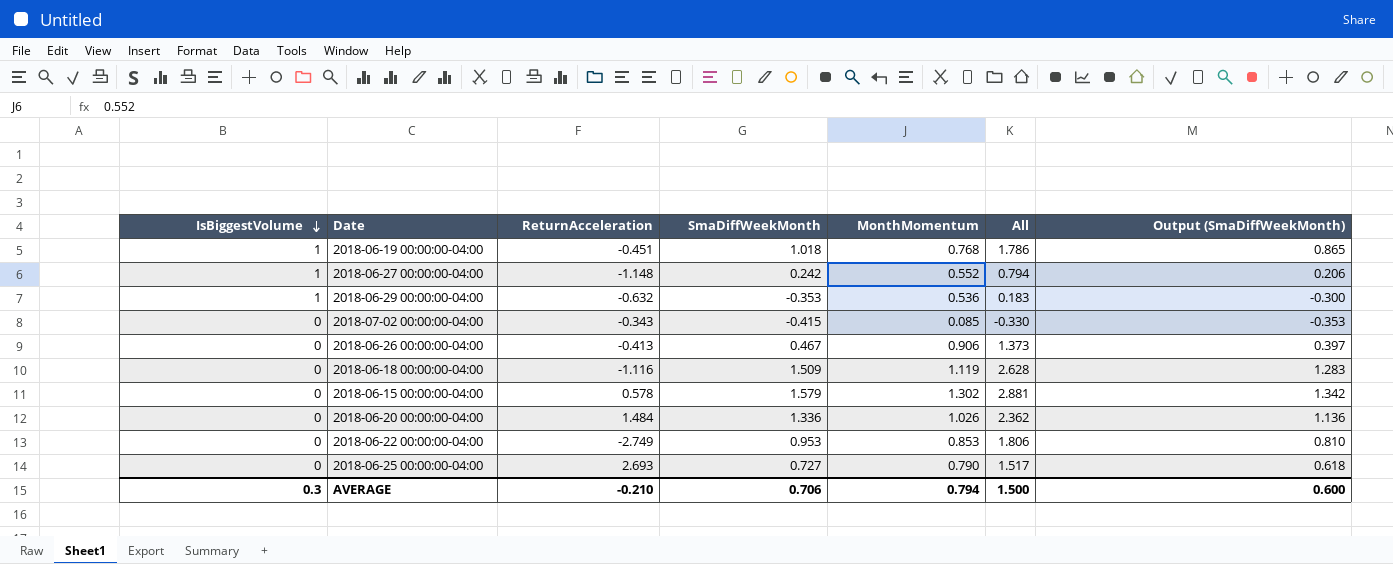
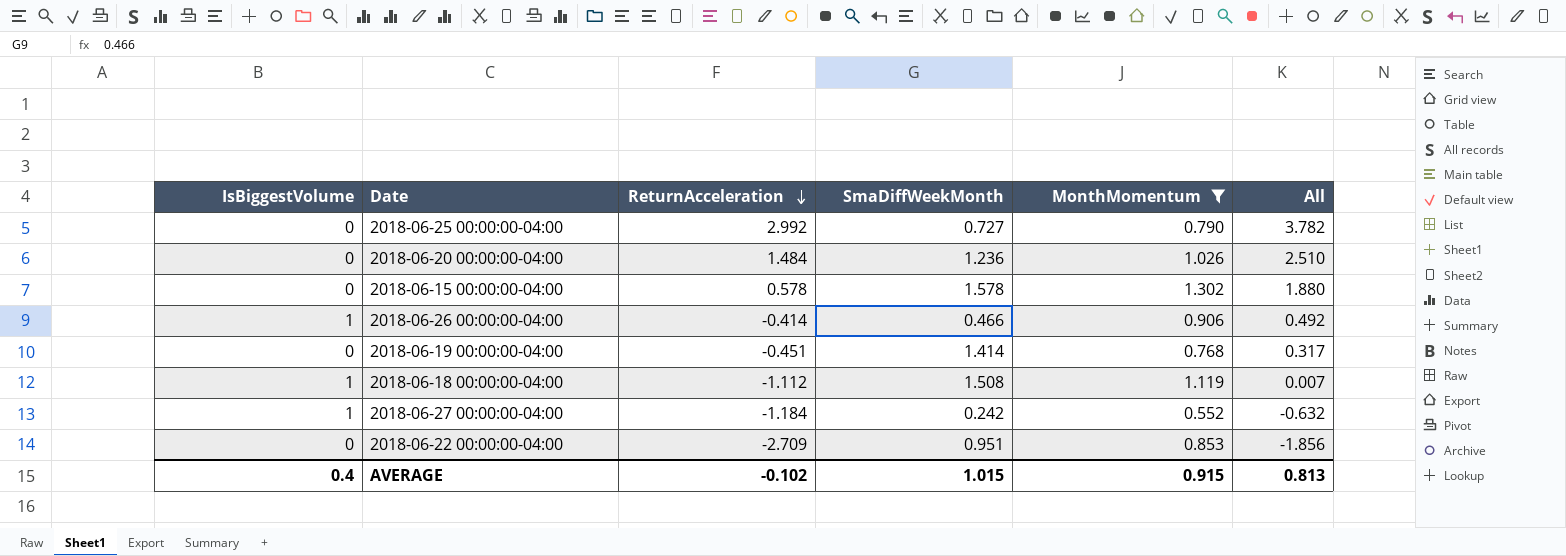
filter: none -> MonthMomentum >= 0.552
row order: IsBiggestVolume descending -> ReturnAcceleration descending
column Output (SmaDiffWeekMonth) | formula: [SmaDiffWeekMonth] * 0.85 -> none
column All | formula: [SmaDiffWeekMonth] + [MonthMomentum] -> [ReturnAcceleration] + [MonthMomentum]
2018-06-25 00:00:00-04:00 | ReturnAcceleration: 2.693 -> 2.992
2018-06-20 00:00:00-04:00 | SmaDiffWeekMonth: 1.336 -> 1.236
2018-06-15 00:00:00-04:00 | SmaDiffWeekMonth: 1.579 -> 1.578
2018-06-26 00:00:00-04:00 | IsBiggestVolume: 0 -> 1
2018-06-26 00:00:00-04:00 | ReturnAcceleration: -0.413 -> -0.414
2018-06-26 00:00:00-04:00 | SmaDiffWeekMonth: 0.467 -> 0.466
2018-06-19 00:00:00-04:00 | IsBiggestVolume: 1 -> 0
2018-06-19 00:00:00-04:00 | SmaDiffWeekMonth: 1.018 -> 1.414
2018-06-18 00:00:00-04:00 | IsBiggestVolume: 0 -> 1
2018-06-18 00:00:00-04:00 | ReturnAcceleration: -1.116 -> -1.112
2018-06-18 00:00:00-04:00 | SmaDiffWeekMonth: 1.509 -> 1.508
2018-06-27 00:00:00-04:00 | ReturnAcceleration: -1.148 -> -1.184
2018-06-22 00:00:00-04:00 | ReturnAcceleration: -2.749 -> -2.709
2018-06-22 00:00:00-04:00 | SmaDiffWeekMonth: 0.953 -> 0.951
AVERAGE | IsBiggestVolume: 0.3 -> 0.4
AVERAGE | ReturnAcceleration: -0.210 -> -0.102
AVERAGE | SmaDiffWeekMonth: 0.706 -> 1.015
AVERAGE | MonthMomentum: 0.794 -> 0.915
AVERAGE | All: 1.500 -> 0.813

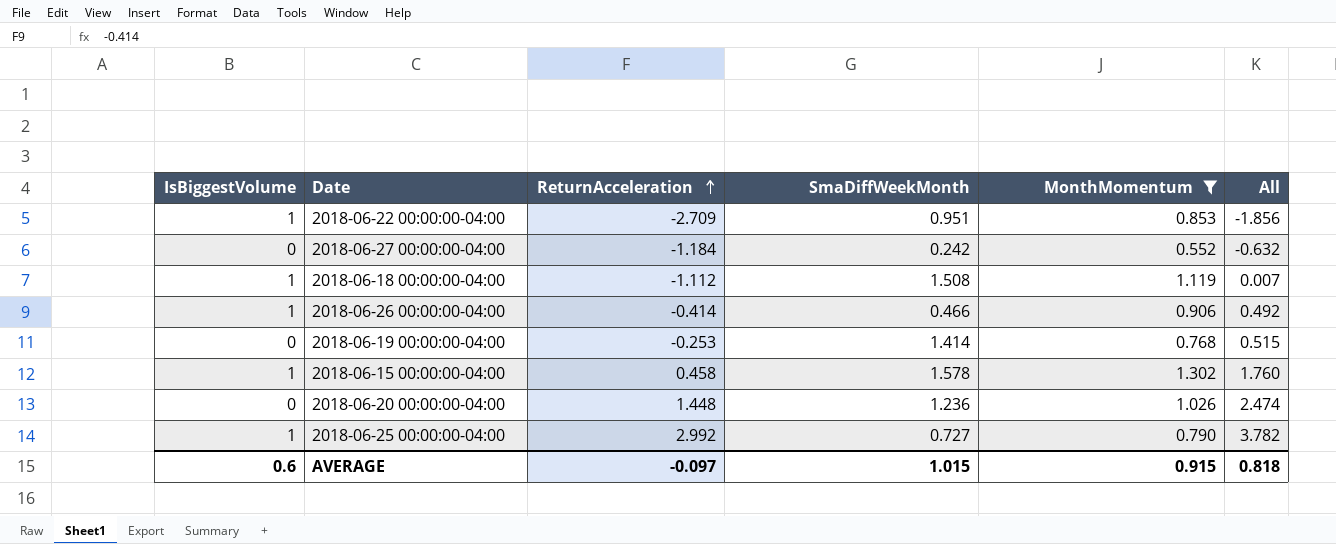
row order: ReturnAcceleration descending -> ReturnAcceleration ascending
2018-06-22 00:00:00-04:00 | IsBiggestVolume: 0 -> 1
2018-06-27 00:00:00-04:00 | IsBiggestVolume: 1 -> 0
2018-06-19 00:00:00-04:00 | ReturnAcceleration: -0.451 -> -0.253
2018-06-19 00:00:00-04:00 | All: 0.317 -> 0.515
2018-06-15 00:00:00-04:00 | IsBiggestVolume: 0 -> 1
2018-06-15 00:00:00-04:00 | ReturnAcceleration: 0.578 -> 0.458
2018-06-15 00:00:00-04:00 | All: 1.880 -> 1.760
2018-06-20 00:00:00-04:00 | ReturnAcceleration: 1.484 -> 1.448
2018-06-20 00:00:00-04:00 | All: 2.510 -> 2.474
2018-06-25 00:00:00-04:00 | IsBiggestVolume: 0 -> 1
AVERAGE | IsBiggestVolume: 0.4 -> 0.6
AVERAGE | ReturnAcceleration: -0.102 -> -0.097
AVERAGE | All: 0.813 -> 0.818

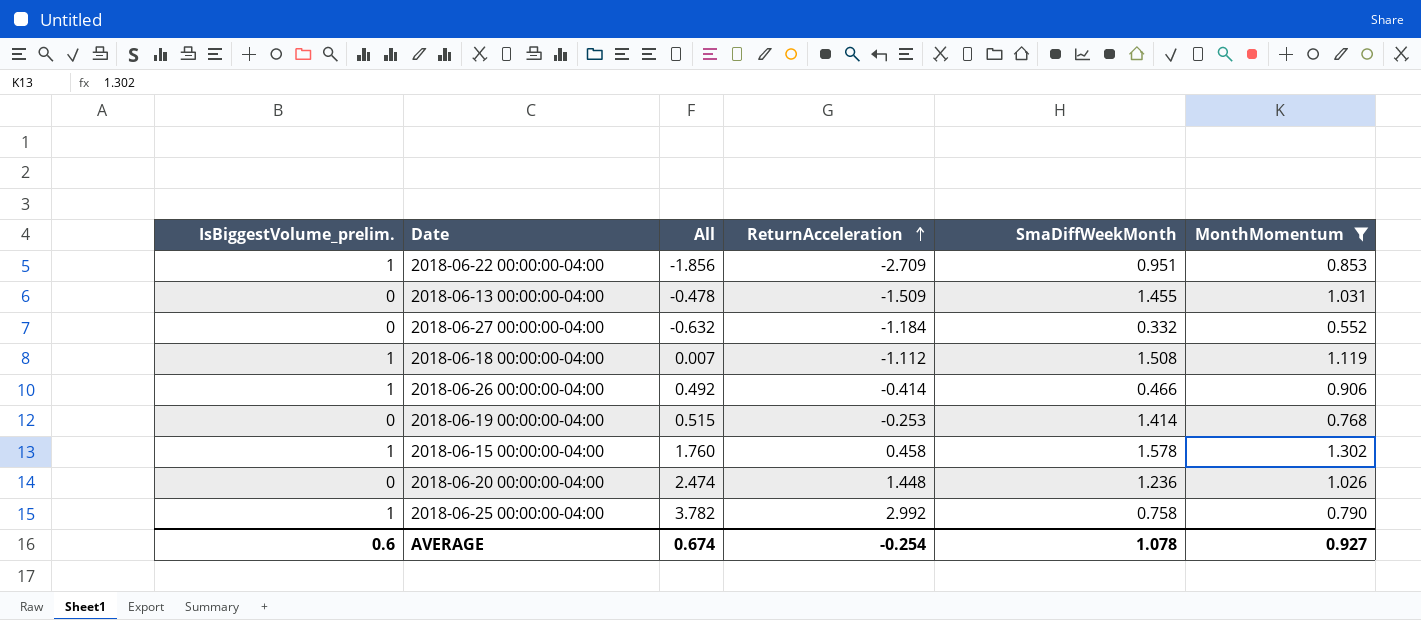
column name: IsBiggestVolume -> IsBiggestVolume_prelim.
column All | position: 6 -> 3
row 2018-06-13 00:00:00-04:00: none -> 0 | -0.478 | -1.509 | 1.455 | 1.031
2018-06-27 00:00:00-04:00 | SmaDiffWeekMonth: 0.242 -> 0.332
2018-06-25 00:00:00-04:00 | SmaDiffWeekMonth: 0.727 -> 0.758
AVERAGE | All: 0.818 -> 0.674
AVERAGE | ReturnAcceleration: -0.097 -> -0.254
AVERAGE | SmaDiffWeekMonth: 1.015 -> 1.078
AVERAGE | MonthMomentum: 0.915 -> 0.927

